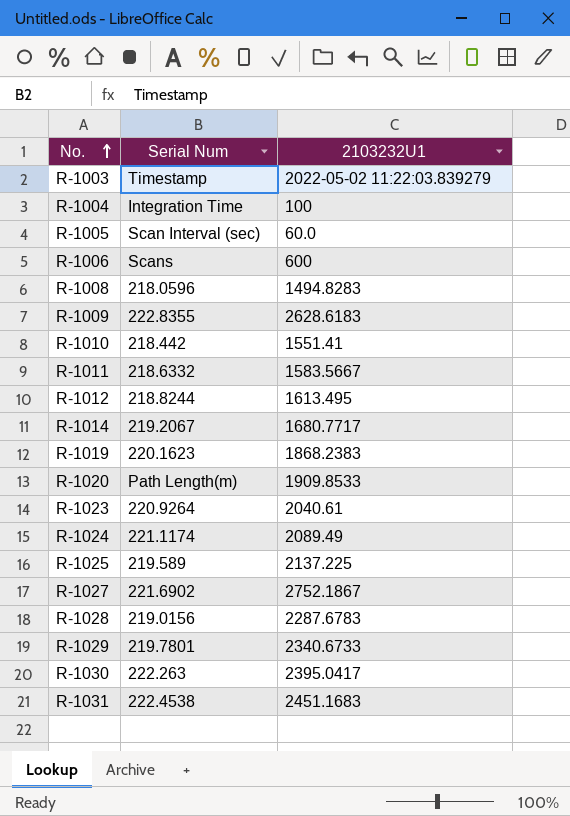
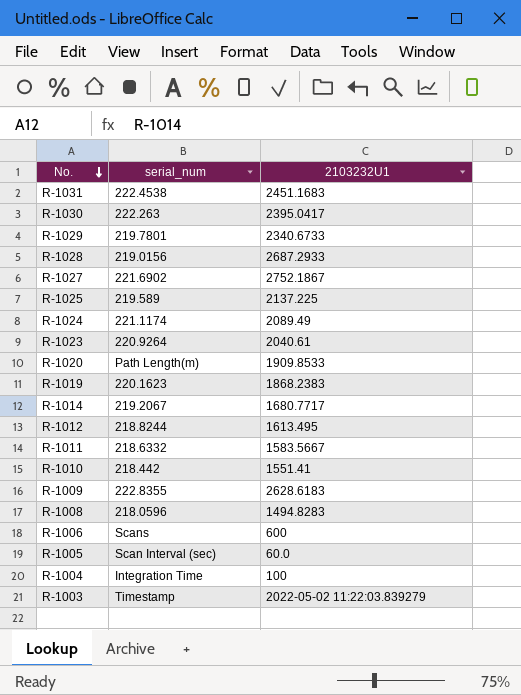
row order: No. ascending -> No. descending
column name: Serial Num -> serial_num
R-1028 | 2103232U1: 2287.6783 -> 2687.2933

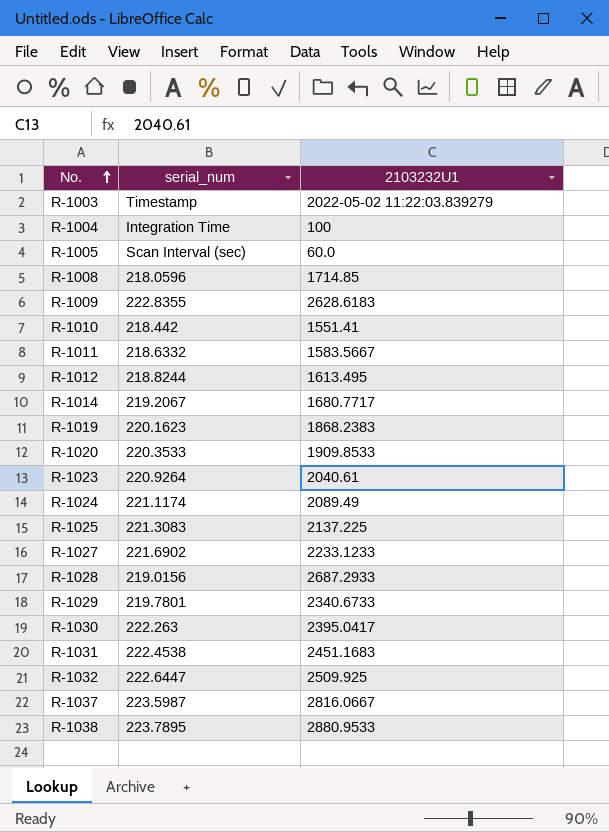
row order: No. descending -> No. ascending
row R-1006: Scans | 600 -> none
R-1008 | 2103232U1: 1494.8283 -> 1714.85
R-1020 | serial_num: Path Length(m) -> 220.3533
R-1025 | serial_num: 219.589 -> 221.3083
R-1027 | 2103232U1: 2752.1867 -> 2233.1233
row R-1032: none -> 222.6447 | 2509.925
row R-1037: none -> 223.5987 | 2816.0667
row R-1038: none -> 223.7895 | 2880.9533

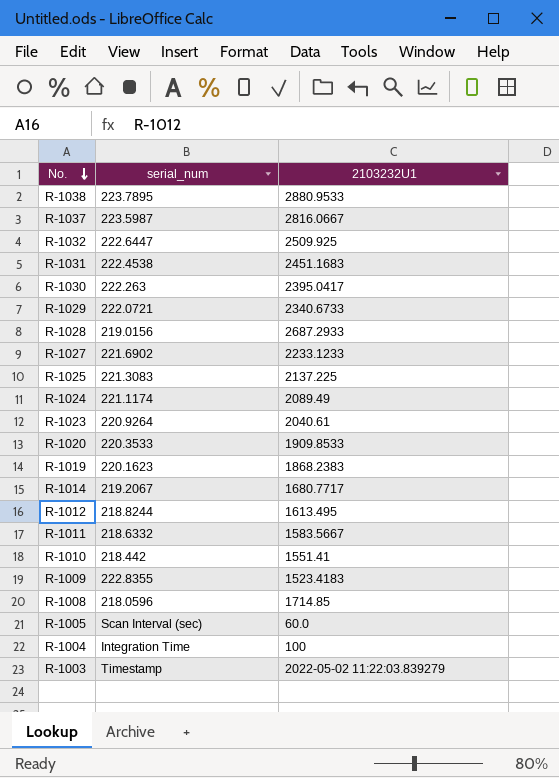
row order: No. ascending -> No. descending
R-1029 | serial_num: 219.7801 -> 222.0721
R-1009 | 2103232U1: 2628.6183 -> 1523.4183

